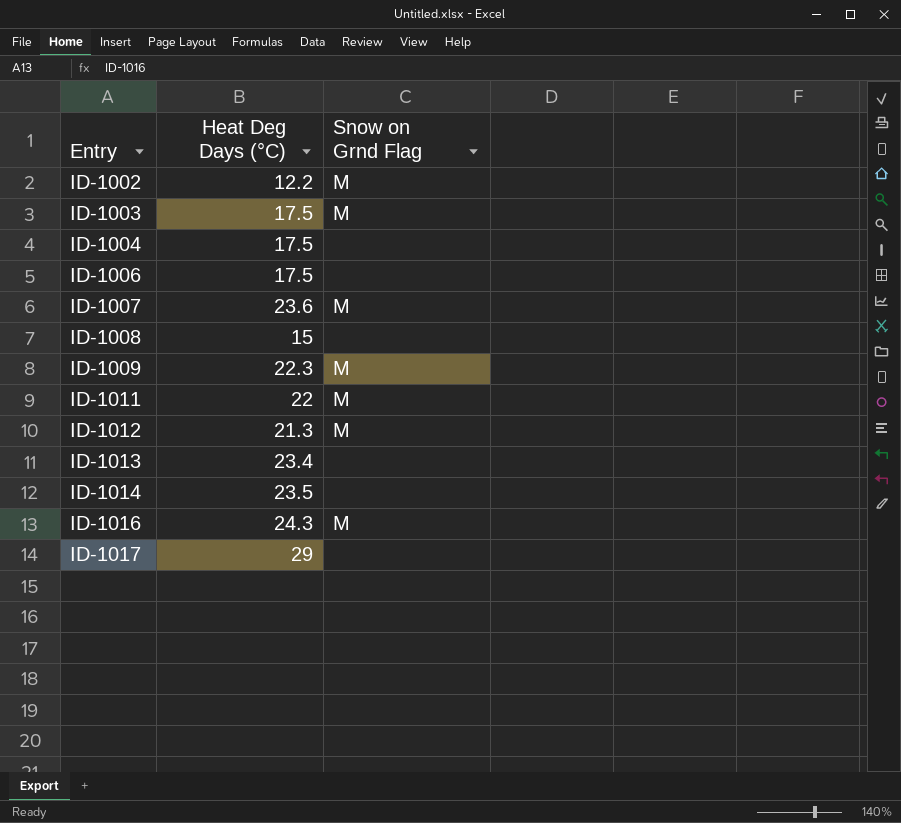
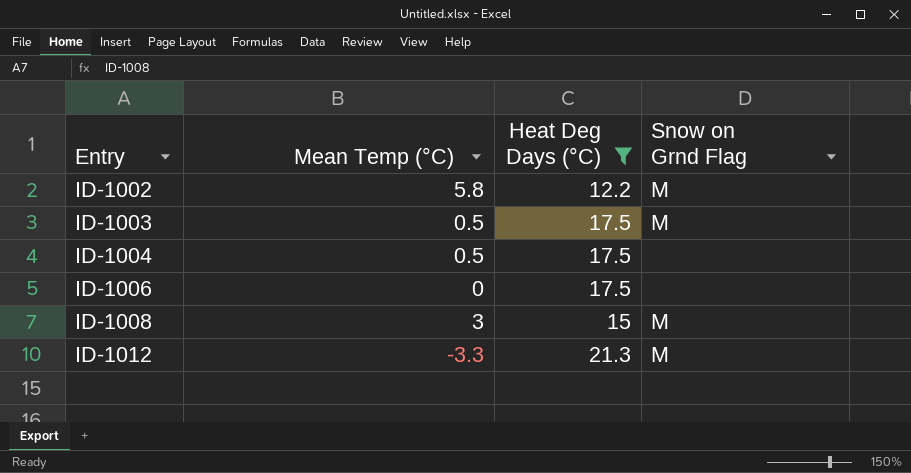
filter: none -> Heat Deg Days (°C) <= 21.3
column Mean Temp (°C) | position: none -> 2
ID-1008 | Snow on Grnd Flag: none -> M

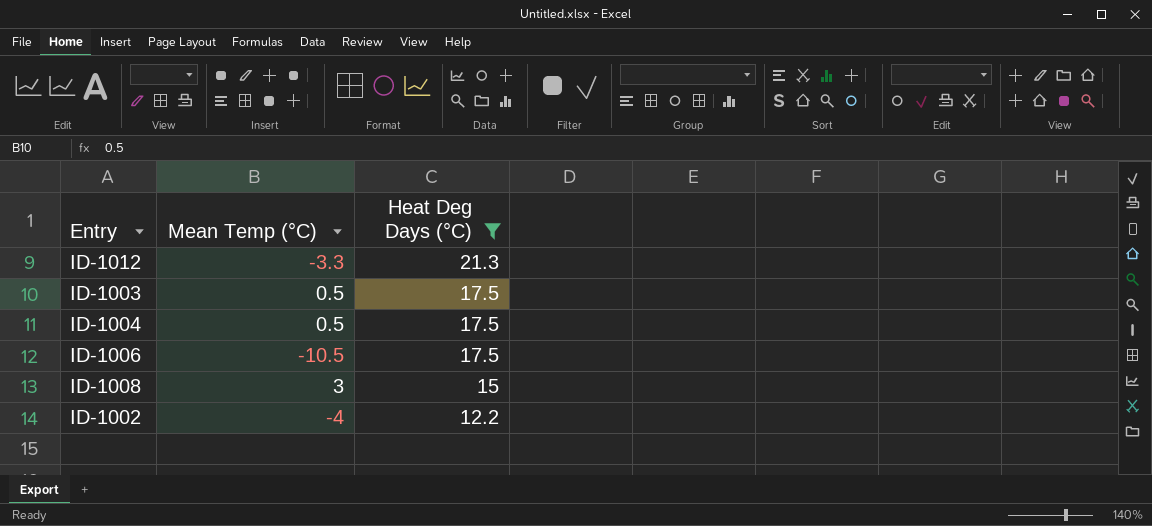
row order: Entry ascending -> Heat Deg Days (°C) descending
column Snow on Grnd Flag | position: 4 -> none
ID-1006 | Mean Temp (°C): 0 -> -10.5
ID-1002 | Mean Temp (°C): 5.8 -> -4

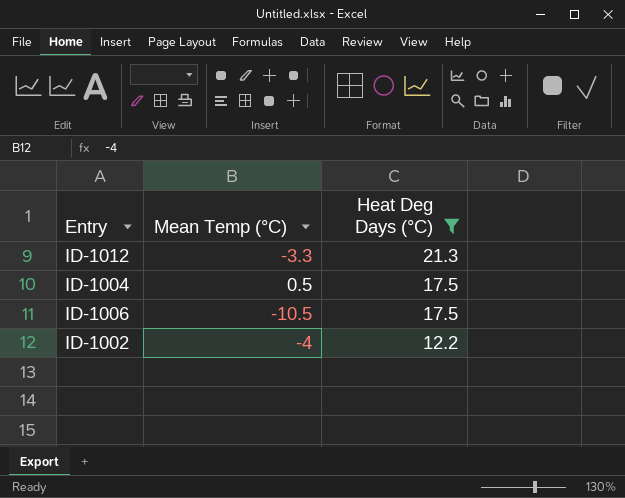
row ID-1003: 0.5 | 17.5 -> none
row ID-1008: 3 | 15 -> none

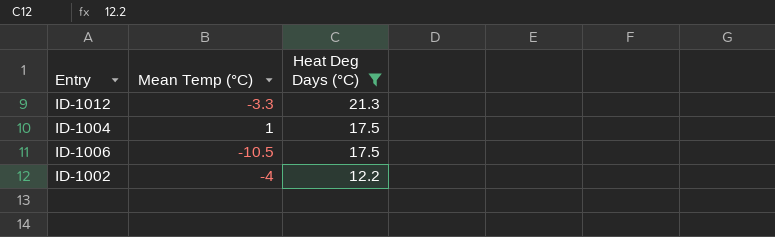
ID-1004 | Mean Temp (°C): 0.5 -> 1

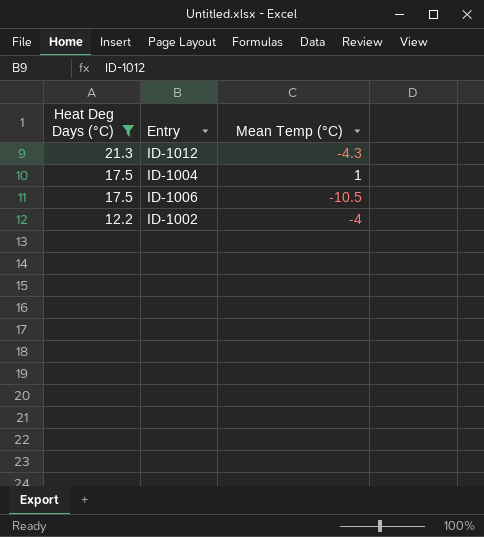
column Heat Deg Days (°C) | position: 3 -> 1
ID-1012 | Mean Temp (°C): -3.3 -> -4.3

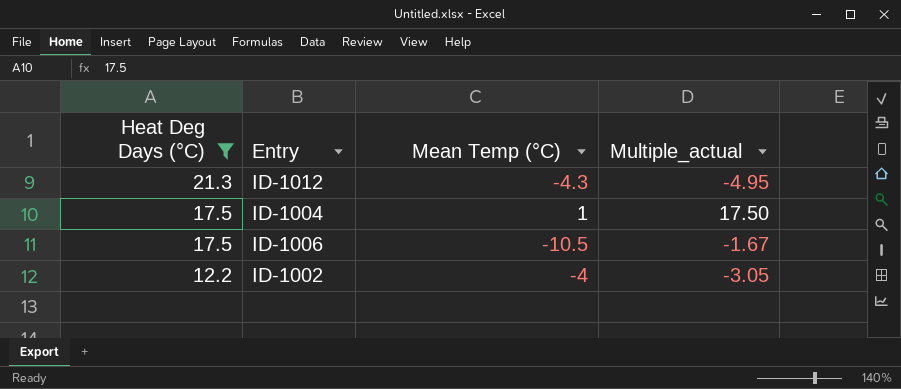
column Multiple_actual | formula: none -> [Heat Deg Days (°C)] / [Mean Temp (°C)]

